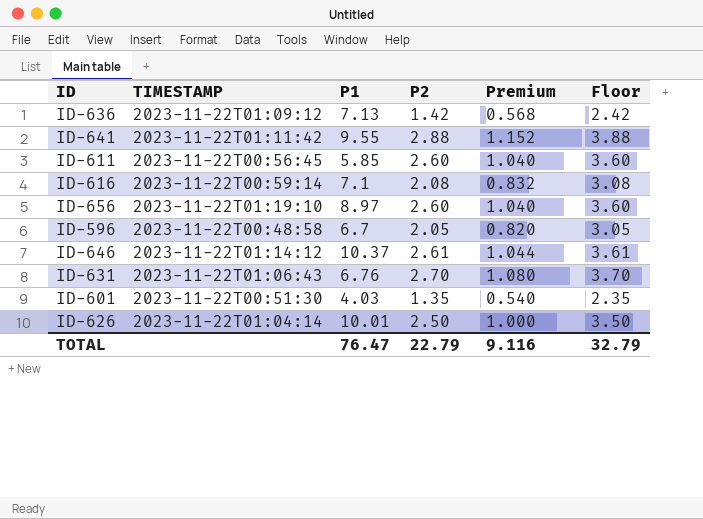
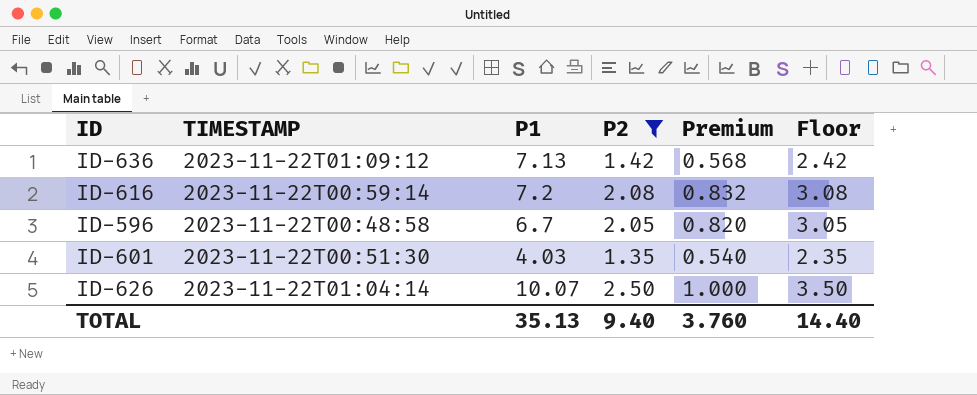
filter: none -> P2 <= 2.50
ID-616 | P1: 7.1 -> 7.2
ID-626 | P1: 10.01 -> 10.07
TOTAL | P1: 76.47 -> 35.13
TOTAL | P2: 22.79 -> 9.40
TOTAL | Premium: 9.116 -> 3.760
TOTAL | Floor: 32.79 -> 14.40

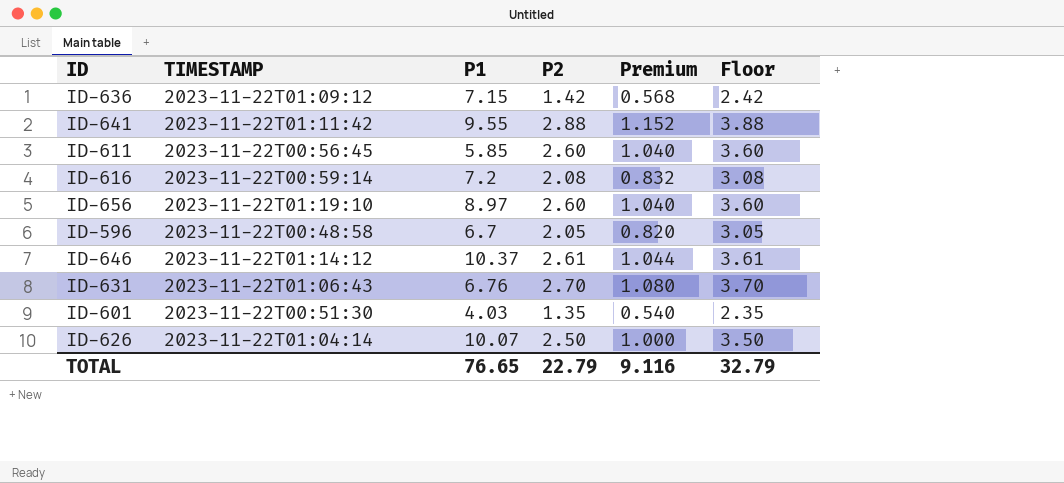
filter: P2 <= 2.50 -> none
ID-636 | P1: 7.13 -> 7.15
TOTAL | P1: 35.13 -> 76.65
TOTAL | P2: 9.40 -> 22.79
TOTAL | Premium: 3.760 -> 9.116
TOTAL | Floor: 14.40 -> 32.79

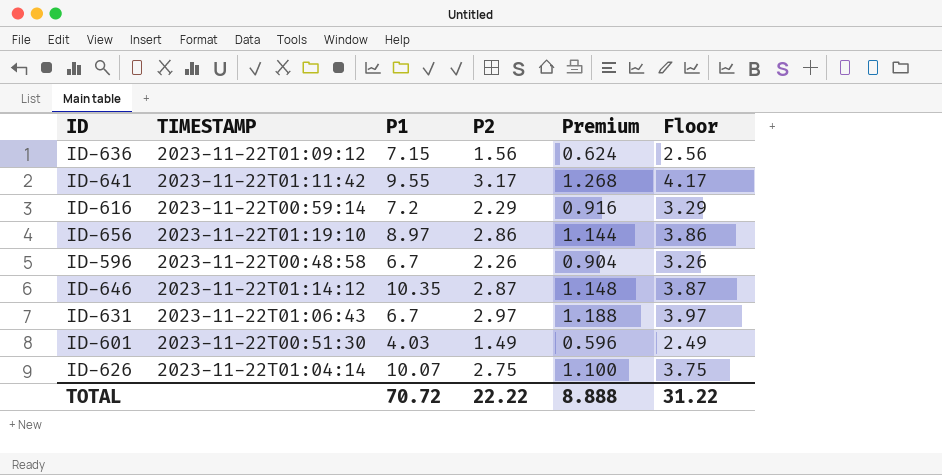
row ID-611: 2023-11-22T00:56:45 | 5.85 | 2.60 | 1.040 | 3.60 -> none
ID-636 | P2: 1.42 -> 1.56
ID-636 | Premium: 0.568 -> 0.624
ID-636 | Floor: 2.42 -> 2.56
ID-641 | P2: 2.88 -> 3.17
ID-641 | Premium: 1.152 -> 1.268
ID-641 | Floor: 3.88 -> 4.17
ID-616 | P2: 2.08 -> 2.29
ID-616 | Premium: 0.832 -> 0.916
ID-616 | Floor: 3.08 -> 3.29
ID-656 | P2: 2.60 -> 2.86
ID-656 | Premium: 1.040 -> 1.144
ID-656 | Floor: 3.60 -> 3.86
ID-596 | P2: 2.05 -> 2.26
ID-596 | Premium: 0.820 -> 0.904
ID-596 | Floor: 3.05 -> 3.26
ID-646 | P1: 10.37 -> 10.35
ID-646 | P2: 2.61 -> 2.87
ID-646 | Premium: 1.044 -> 1.148
ID-646 | Floor: 3.61 -> 3.87
ID-631 | P1: 6.76 -> 6.7
ID-631 | P2: 2.70 -> 2.97
ID-631 | Premium: 1.080 -> 1.188
ID-631 | Floor: 3.70 -> 3.97
ID-601 | P2: 1.35 -> 1.49
ID-601 | Premium: 0.540 -> 0.596
ID-601 | Floor: 2.35 -> 2.49
ID-626 | P2: 2.50 -> 2.75
ID-626 | Premium: 1.000 -> 1.100
ID-626 | Floor: 3.50 -> 3.75
TOTAL | P1: 76.65 -> 70.72
TOTAL | P2: 22.79 -> 22.22
TOTAL | Premium: 9.116 -> 8.888
TOTAL | Floor: 32.79 -> 31.22

